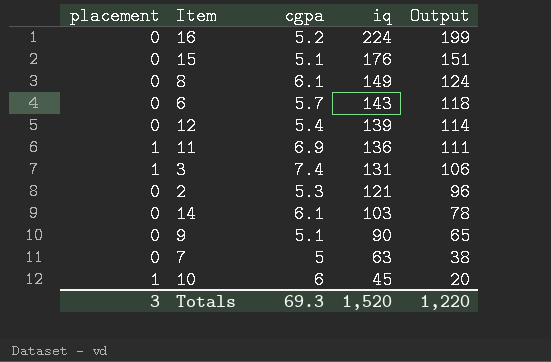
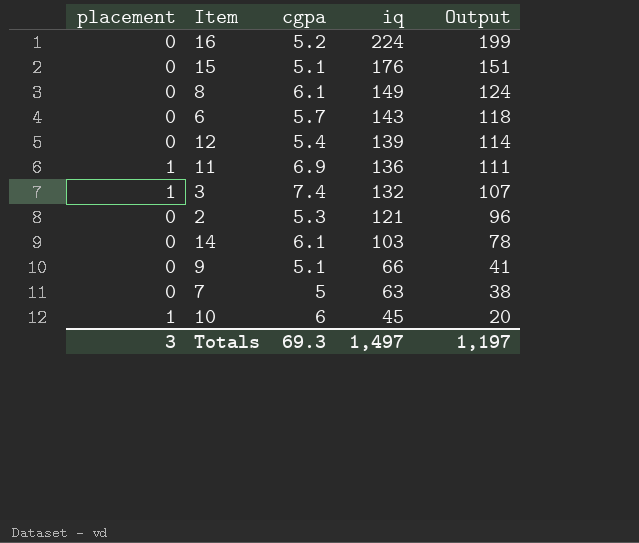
3 | iq: 131 -> 132
3 | Output: 106 -> 107
9 | iq: 90 -> 66
9 | Output: 65 -> 41
Totals | iq: 1,520 -> 1,497
Totals | Output: 1,220 -> 1,197

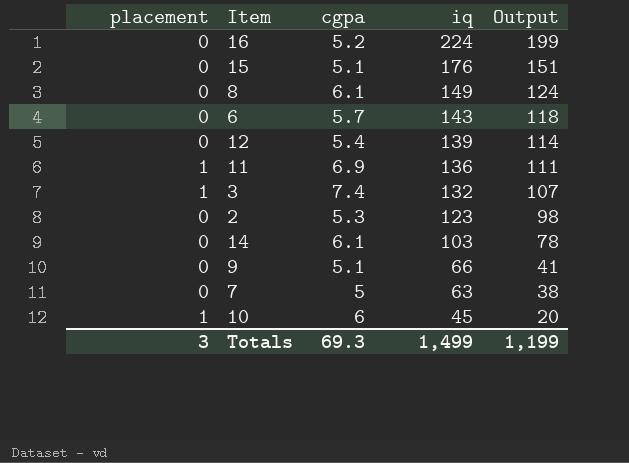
2 | iq: 121 -> 123
2 | Output: 96 -> 98
Totals | iq: 1,497 -> 1,499
Totals | Output: 1,197 -> 1,199

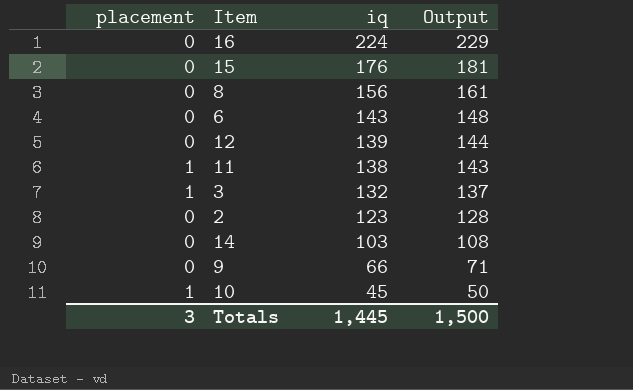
column cgpa | position: 3 -> none
column Output | formula: [iq] - 25 -> [iq] + 5
row 7: 0 | 5 | 63 | 38 -> none
8 | iq: 149 -> 156
11 | iq: 136 -> 138
Totals | iq: 1,499 -> 1,445
Totals | Output: 1,199 -> 1,500

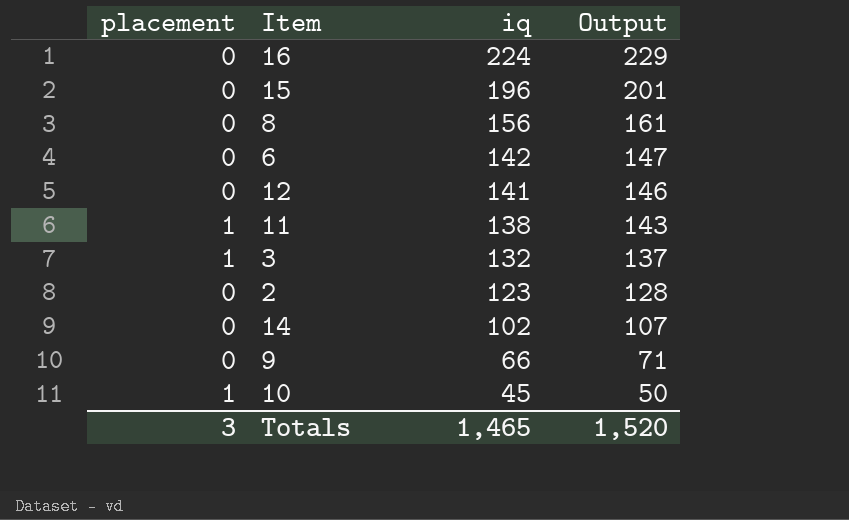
15 | iq: 176 -> 196
15 | Output: 181 -> 201
6 | iq: 143 -> 142
6 | Output: 148 -> 147
12 | iq: 139 -> 141
12 | Output: 144 -> 146
14 | iq: 103 -> 102
14 | Output: 108 -> 107
Totals | iq: 1,445 -> 1,465
Totals | Output: 1,500 -> 1,520

